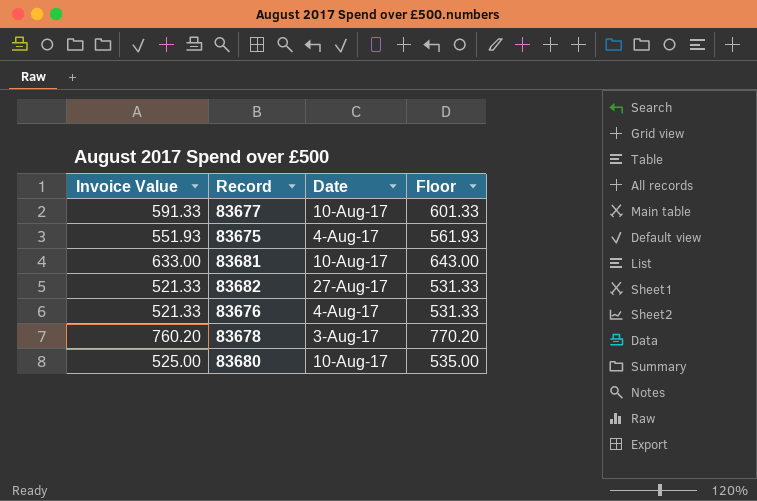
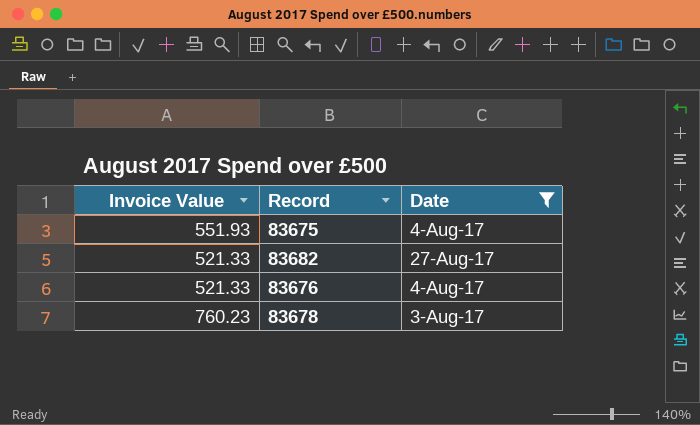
filter: none -> Date != 10-Aug-17
column Floor | formula: [Invoice Value] + 10 -> none
83678 | Invoice Value: 760.20 -> 760.23

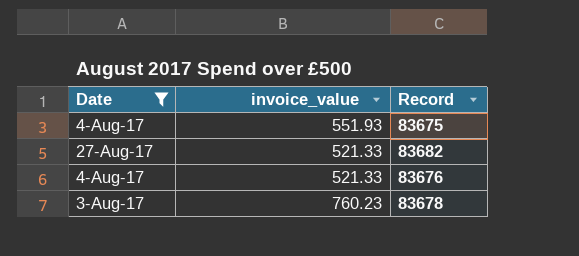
column Date | position: 3 -> 1
column name: Invoice Value -> invoice_value

